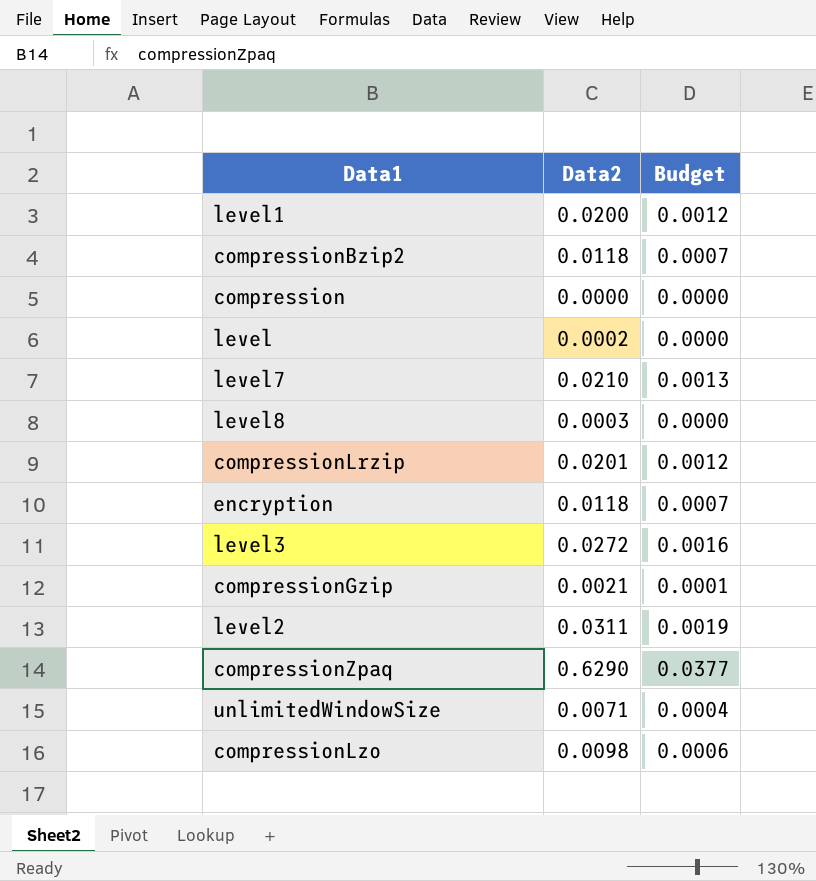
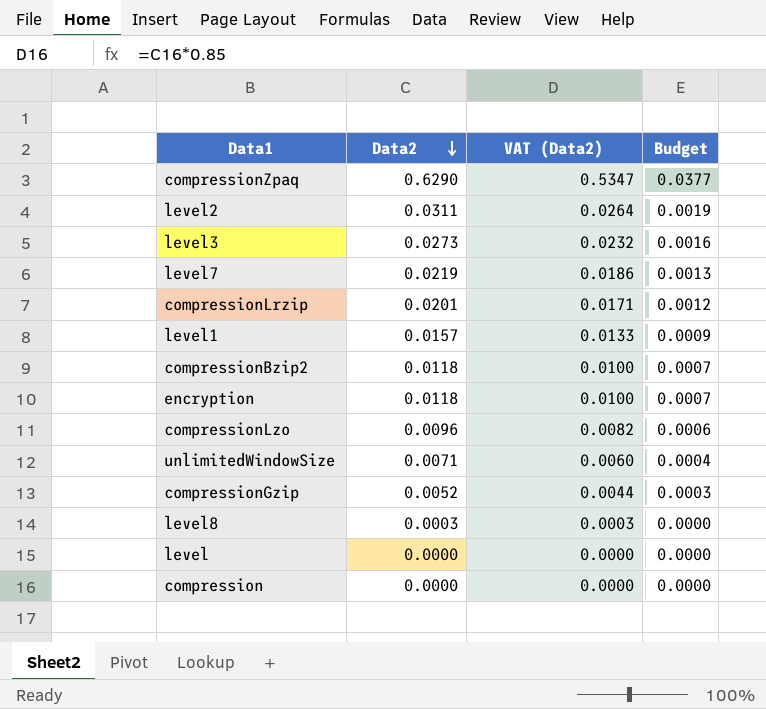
row order: none -> Data2 descending
column VAT (Data2) | formula: none -> [Data2] * 0.85
level3 | Data2: 0.0272 -> 0.0273
level7 | Data2: 0.0210 -> 0.0219
level1 | Data2: 0.0200 -> 0.0157
level1 | Budget: 0.0012 -> 0.0009
compressionLzo | Data2: 0.0098 -> 0.0096
compressionGzip | Data2: 0.0021 -> 0.0052
compressionGzip | Budget: 0.0001 -> 0.0003
level | Data2: 0.0002 -> 0.0000

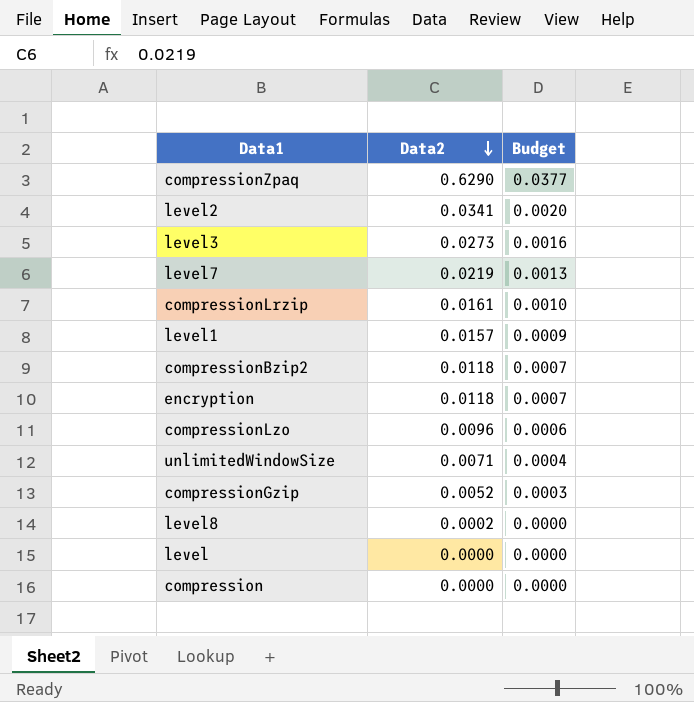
column VAT (Data2) | formula: [Data2] * 0.85 -> none
level2 | Data2: 0.0311 -> 0.0341
level2 | Budget: 0.0019 -> 0.0020
compressionLrzip | Data2: 0.0201 -> 0.0161
compressionLrzip | Budget: 0.0012 -> 0.0010
level8 | Data2: 0.0003 -> 0.0002

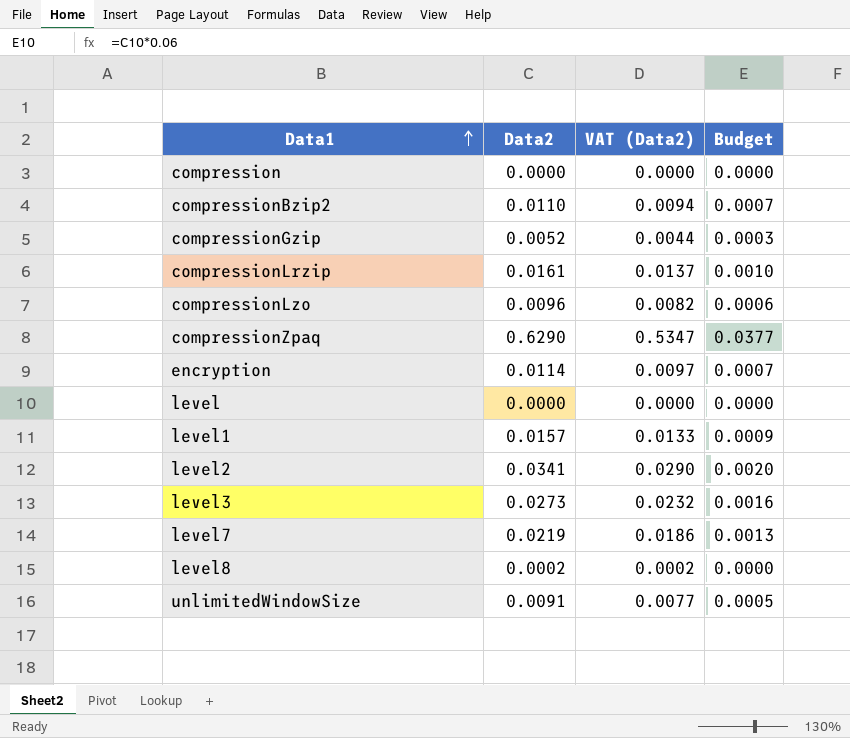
row order: Data2 descending -> Data1 ascending
column VAT (Data2) | formula: none -> [Data2] * 0.85
compressionBzip2 | Data2: 0.0118 -> 0.0110
encryption | Data2: 0.0118 -> 0.0114
unlimitedWindowSize | Data2: 0.0071 -> 0.0091
unlimitedWindowSize | Budget: 0.0004 -> 0.0005

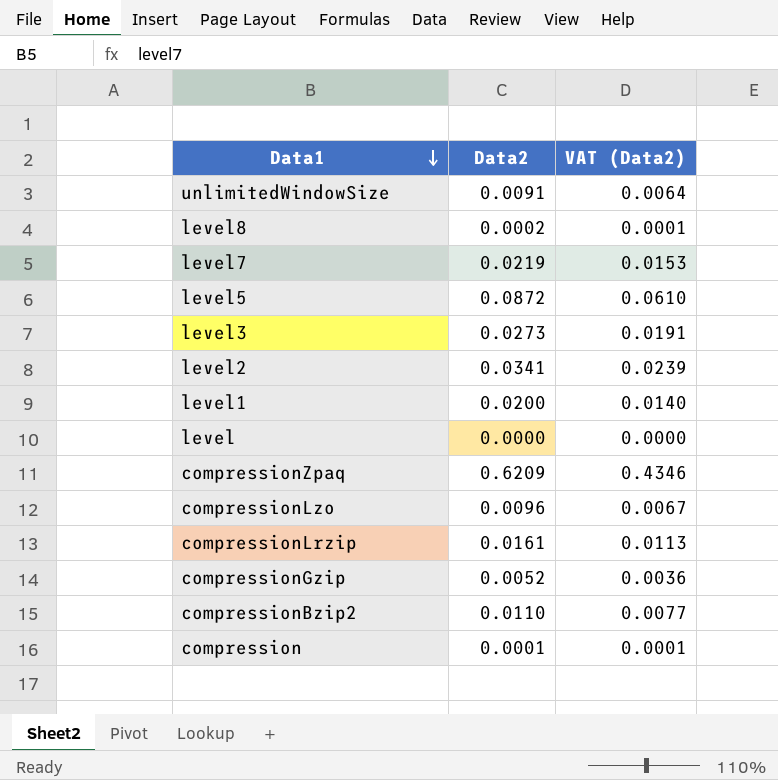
row order: Data1 ascending -> Data1 descending
column Budget | formula: [Data2] * 0.06 -> none
column VAT (Data2) | formula: [Data2] * 0.85 -> [Data2] * 0.7
row encryption: 0.0114 | 0.0097 | 0.0007 -> none
row level5: none -> 0.0872 | 0.0610
level1 | Data2: 0.0157 -> 0.0200
compressionZpaq | Data2: 0.6290 -> 0.6209
compression | Data2: 0.0000 -> 0.0001

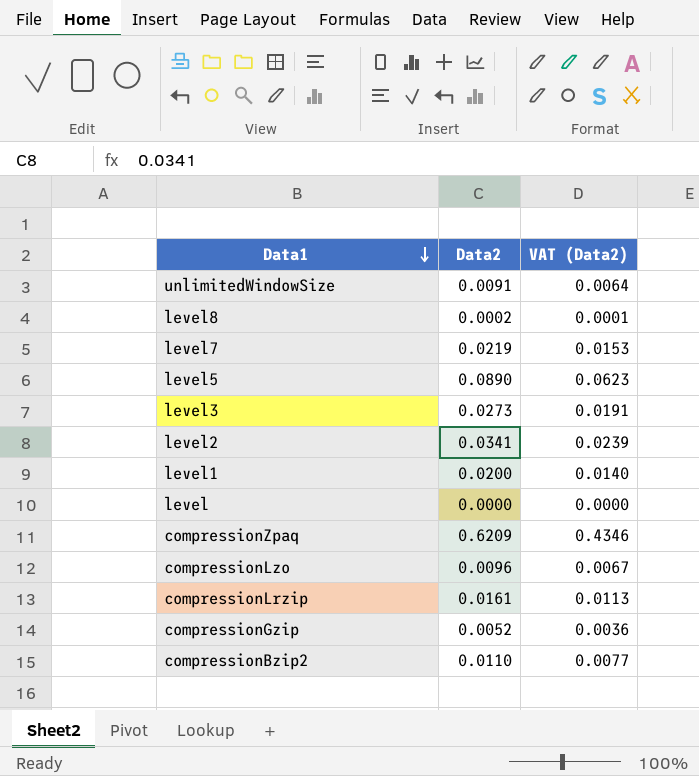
row compression: 0.0001 | 0.0001 -> none
level5 | Data2: 0.0872 -> 0.0890
level5 | VAT (Data2): 0.0610 -> 0.0623

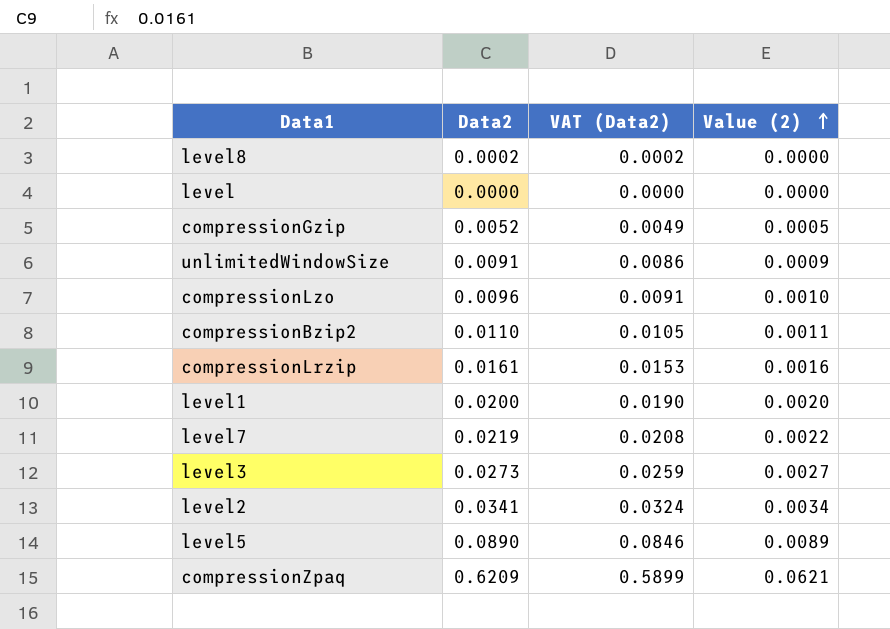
row order: Data1 descending -> Value (2) ascending
column VAT (Data2) | formula: [Data2] * 0.7 -> [Data2] * 0.95
column Value (2) | formula: none -> [Data2] * 0.1

